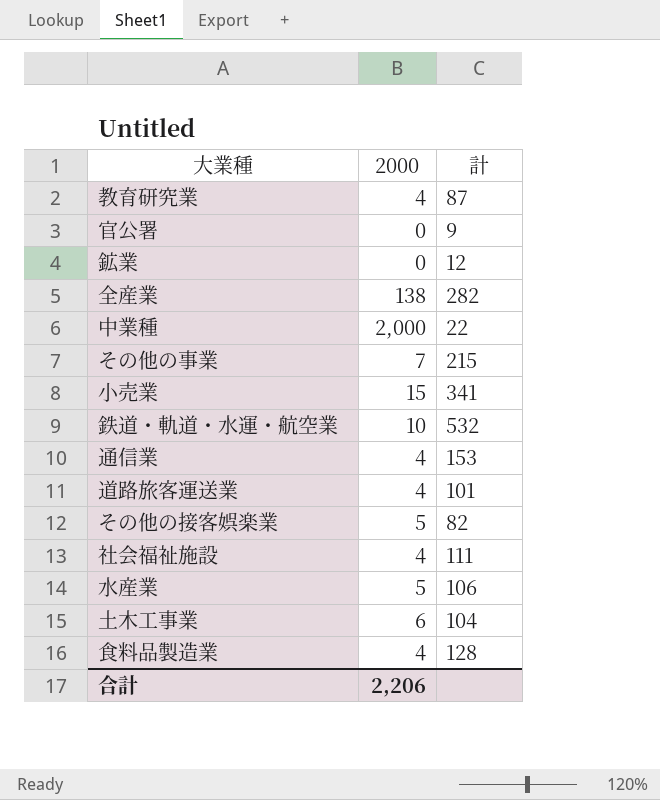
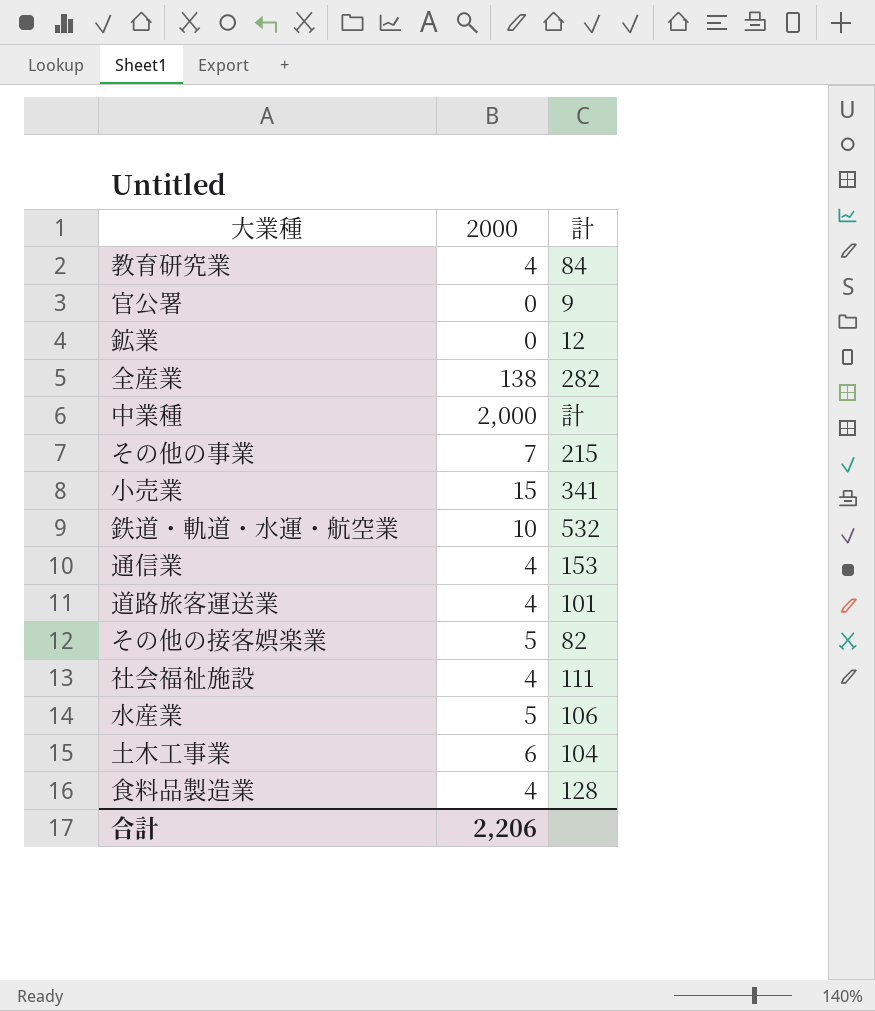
教育研究業 | 計: 87 -> 84
中業種 | 計: 22 -> 計

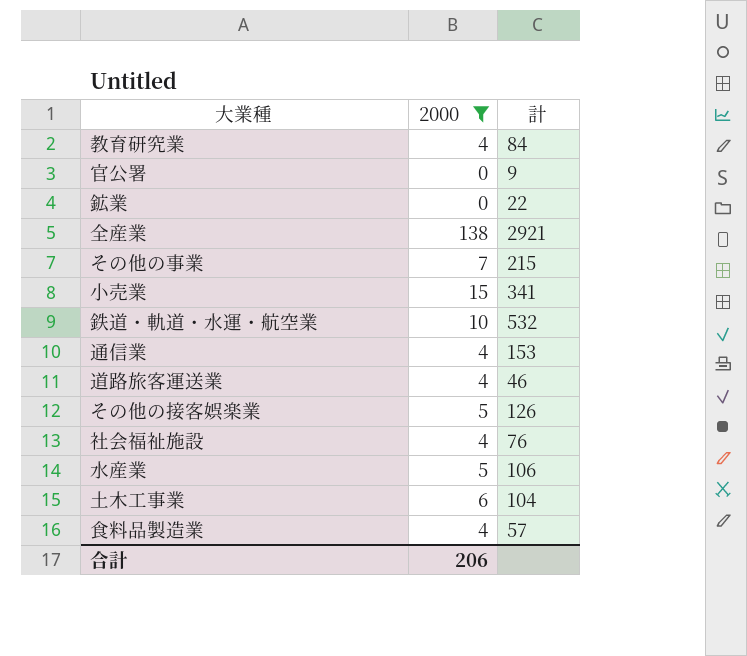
filter: none -> 2000 != 2,000
鉱業 | 計: 12 -> 22
全産業 | 計: 282 -> 2921
道路旅客運送業 | 計: 101 -> 46
その他の接客娯楽業 | 計: 82 -> 126
社会福祉施設 | 計: 111 -> 76
食料品製造業 | 計: 128 -> 57
合計 | 2000: 2,206 -> 206

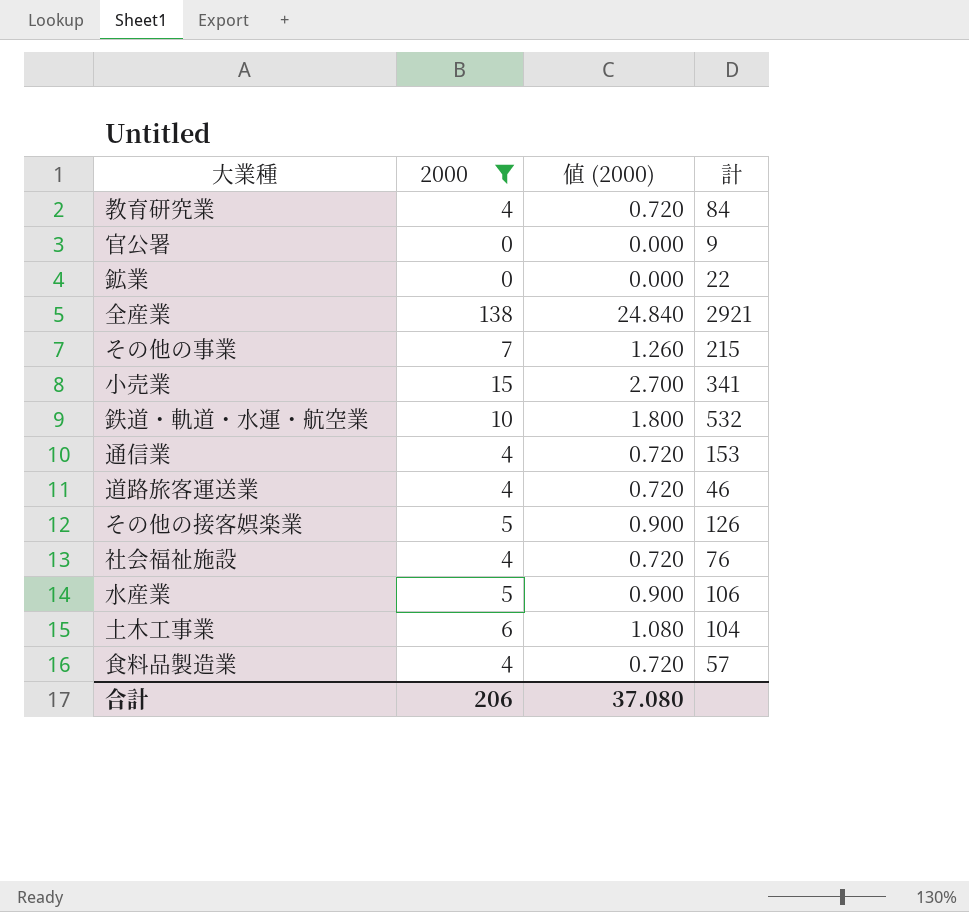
column 値 (2000) | formula: none -> [2000] * 0.18

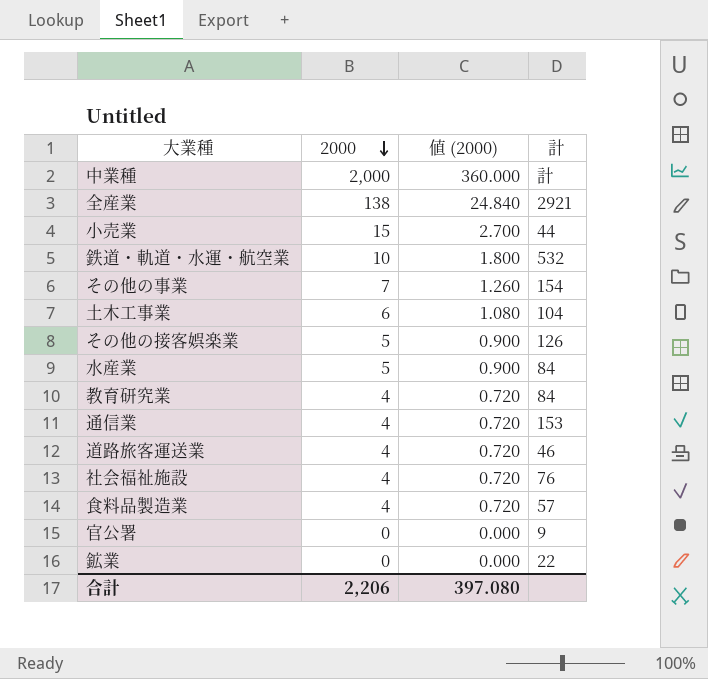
filter: 2000 != 2,000 -> none
row order: none -> 2000 descending
小売業 | 計: 341 -> 44
その他の事業 | 計: 215 -> 154
水産業 | 計: 106 -> 84
合計 | 2000: 206 -> 2,206
合計 | 値 (2000): 37.080 -> 397.080

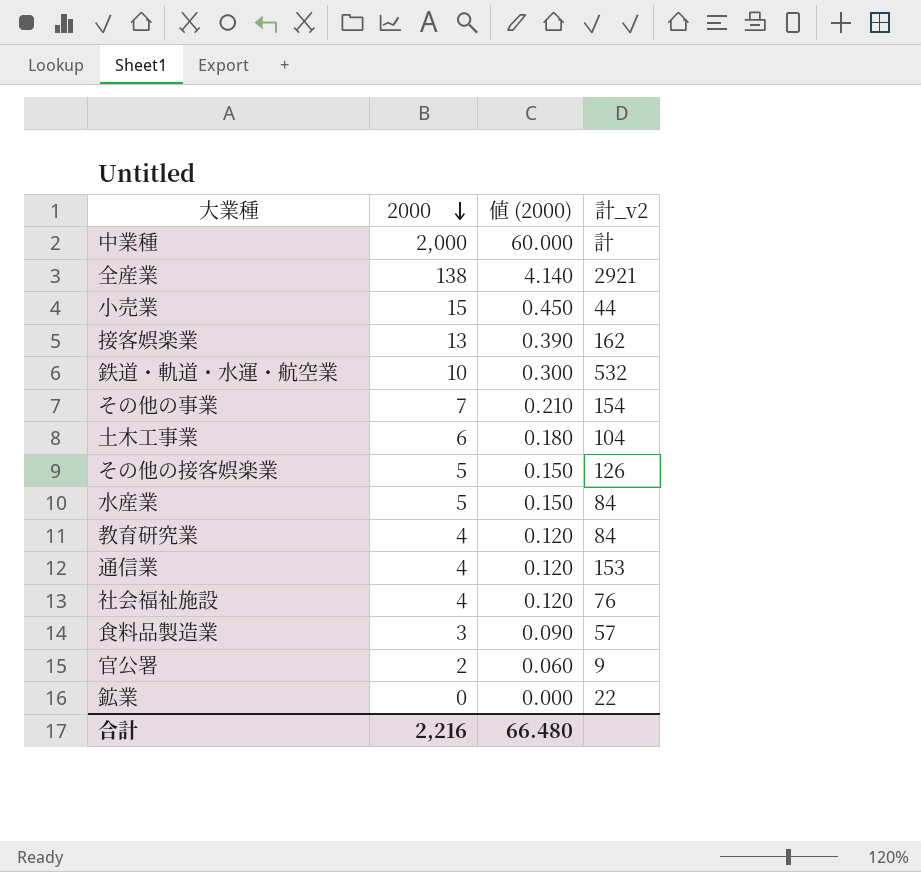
column 値 (2000) | formula: [2000] * 0.18 -> [2000] * 0.03
column name: 計 -> 計_v2
row 道路旅客運送業: 4 | 0.720 | 46 -> none
row 接客娯楽業: none -> 13 | 0.390 | 162
食料品製造業 | 2000: 4 -> 3
官公署 | 2000: 0 -> 2
合計 | 2000: 2,206 -> 2,216
合計 | 値 (2000): 397.080 -> 66.480

